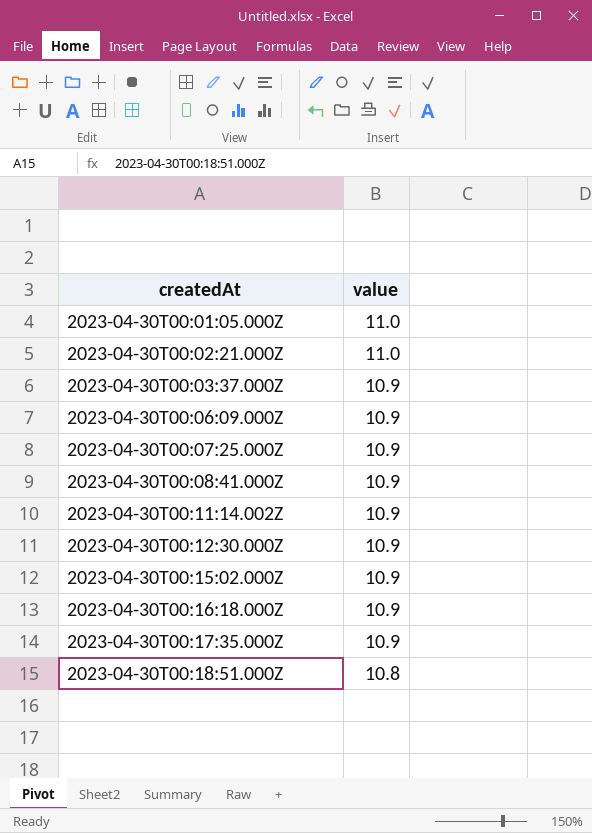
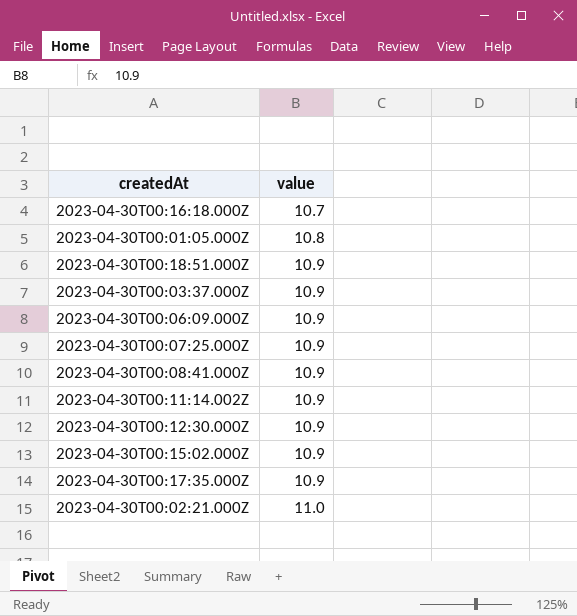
row order: createdAt ascending -> value ascending
2023-04-30T00:16:18.000Z | value: 10.9 -> 10.7
2023-04-30T00:01:05.000Z | value: 11.0 -> 10.8
2023-04-30T00:18:51.000Z | value: 10.8 -> 10.9

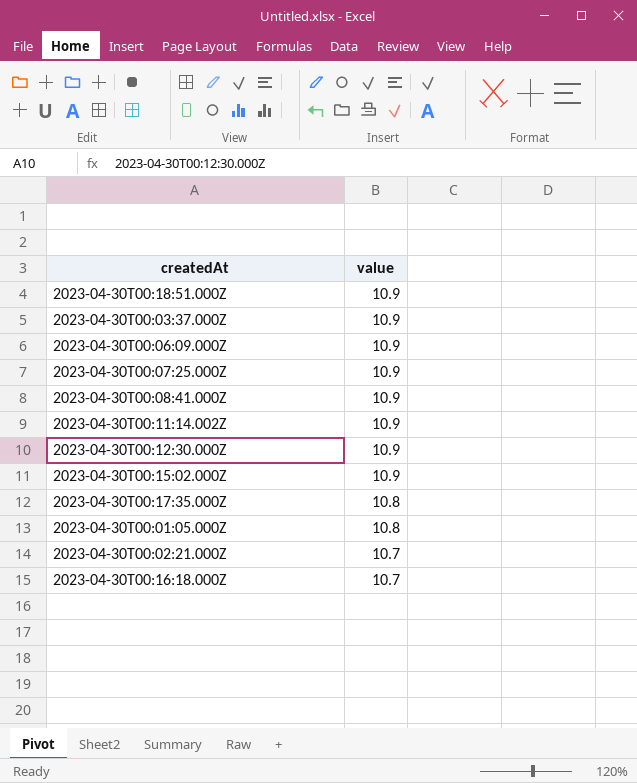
row order: value ascending -> value descending
2023-04-30T00:17:35.000Z | value: 10.9 -> 10.8
2023-04-30T00:02:21.000Z | value: 11.0 -> 10.7

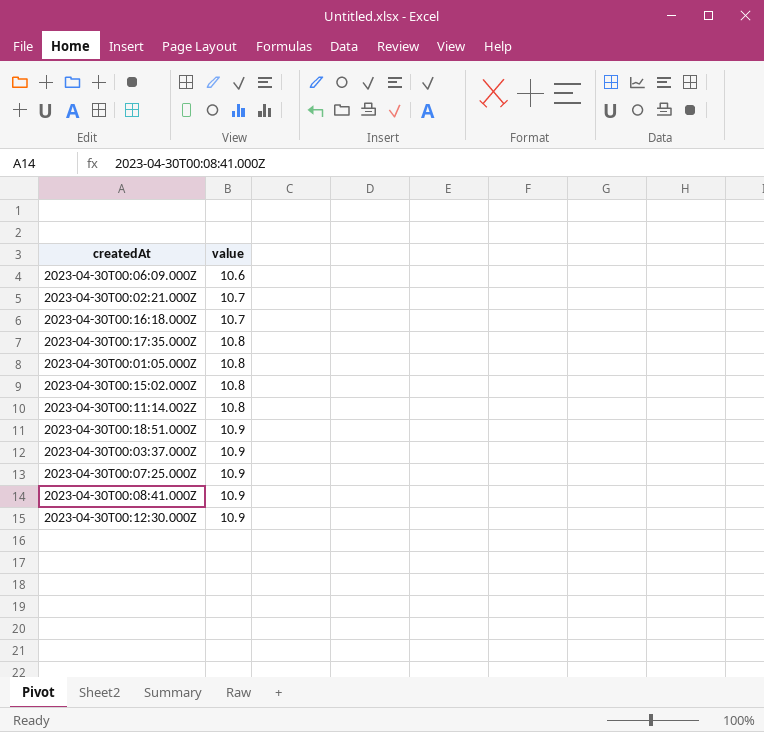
row order: value descending -> value ascending
2023-04-30T00:06:09.000Z | value: 10.9 -> 10.6
2023-04-30T00:15:02.000Z | value: 10.9 -> 10.8
2023-04-30T00:11:14.002Z | value: 10.9 -> 10.8

